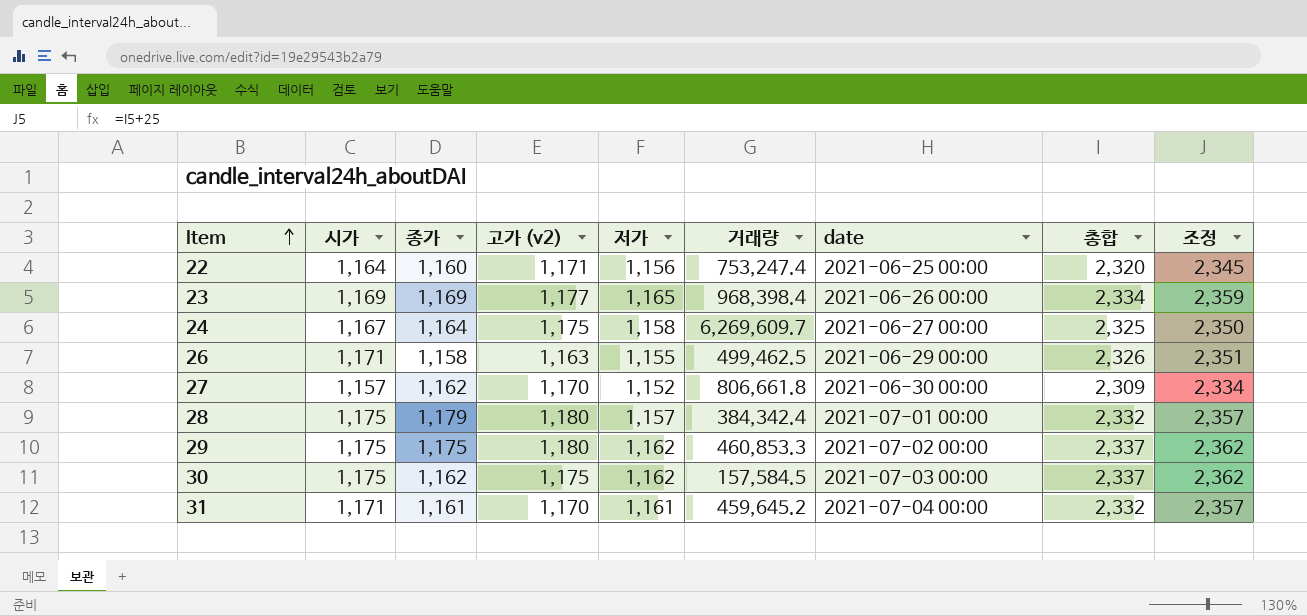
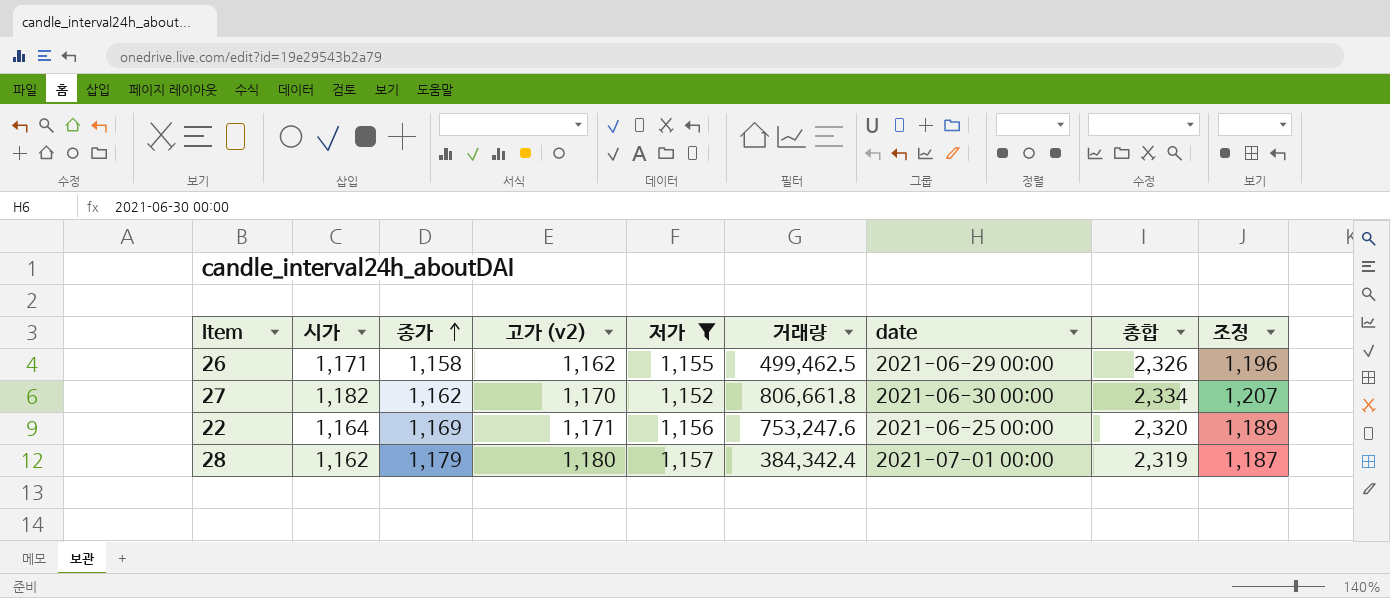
filter: none -> 저가 <= 1,157
row order: Item ascending -> 종가 ascending
column 조정 | formula: [총합] + 25 -> [시가] + 25
26 | 고가 (v2): 1,163 -> 1,162
27 | 시가: 1,157 -> 1,182
27 | 총합: 2,309 -> 2,334
22 | 종가: 1,160 -> 1,169
22 | 거래량: 753,247.4 -> 753,247.6
28 | 시가: 1,175 -> 1,162
28 | 총합: 2,332 -> 2,319

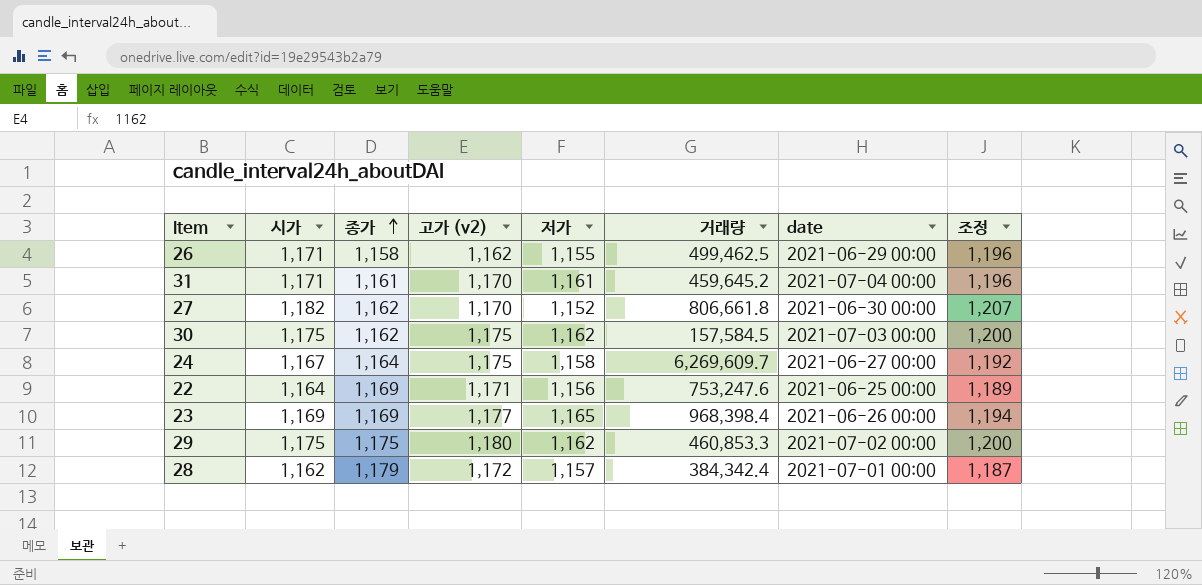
filter: 저가 <= 1,157 -> none
column 총합 | formula: [시가] + [저가] -> none
28 | 고가 (v2): 1,180 -> 1,172

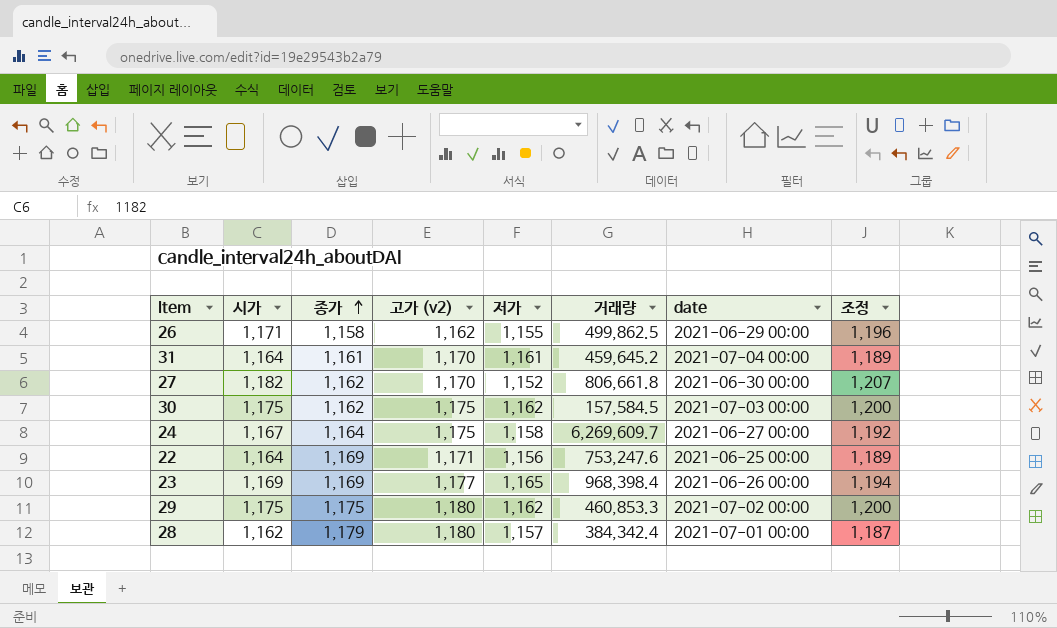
26 | 거래량: 499,462.5 -> 499,862.5
31 | 시가: 1,171 -> 1,164
31 | 조정: 1,196 -> 1,189
28 | 고가 (v2): 1,172 -> 1,180

